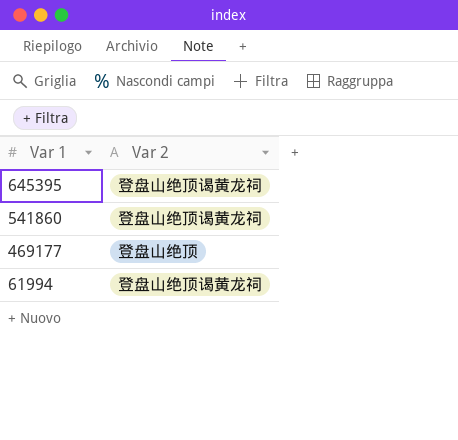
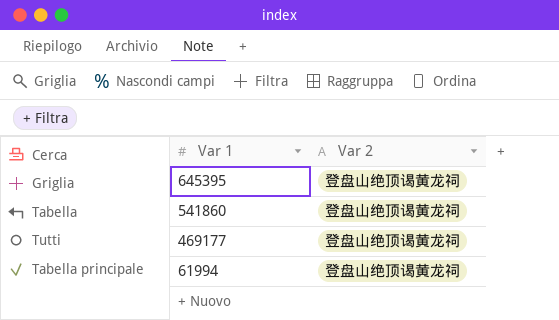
469177 | Var 2: 登盘山绝顶 -> 登盘山绝顶谒黄龙祠

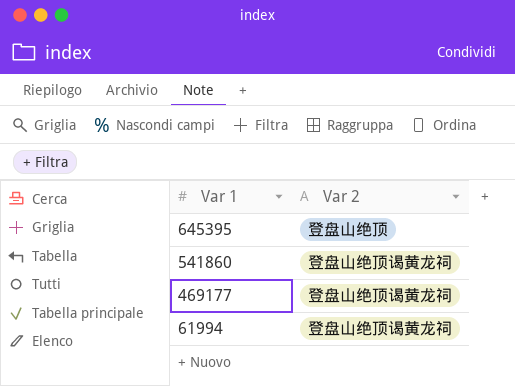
645395 | Var 2: 登盘山绝顶谒黄龙祠 -> 登盘山绝顶

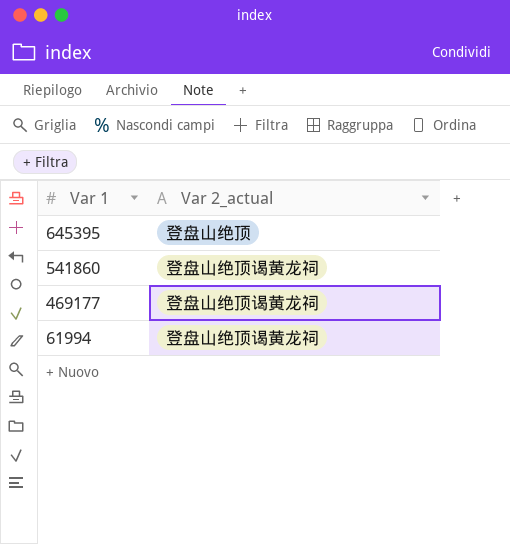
column name: Var 2 -> Var 2_actual

